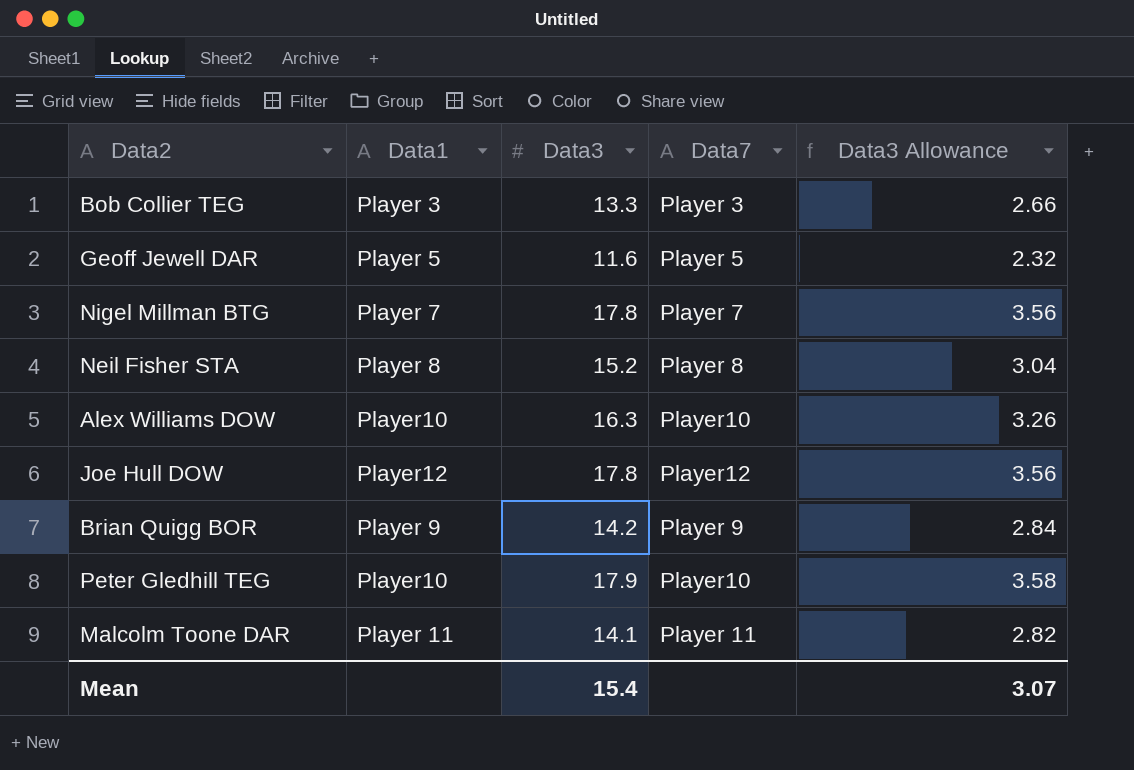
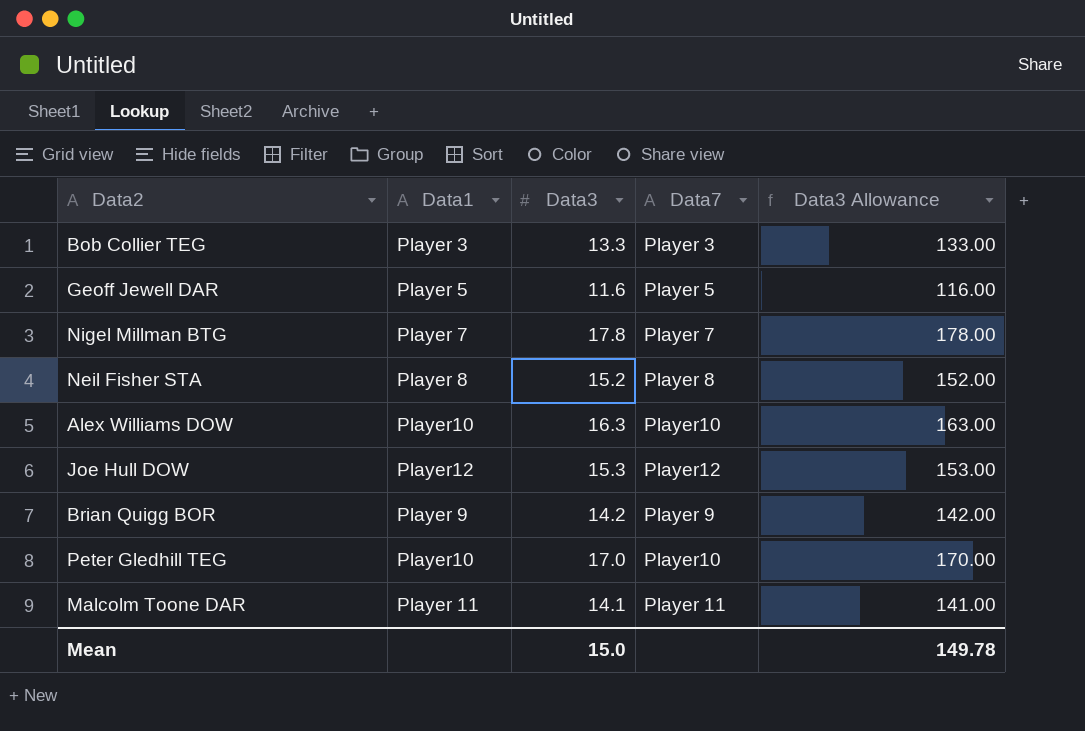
column Data3 Allowance | formula: [Data3] * 0.2 -> [Data3] * 10
Joe Hull DOW | Data3: 17.8 -> 15.3
Peter Gledhill TEG | Data3: 17.9 -> 17.0
Mean | Data3: 15.4 -> 15.0
Mean | Data3 Allowance: 3.07 -> 149.78

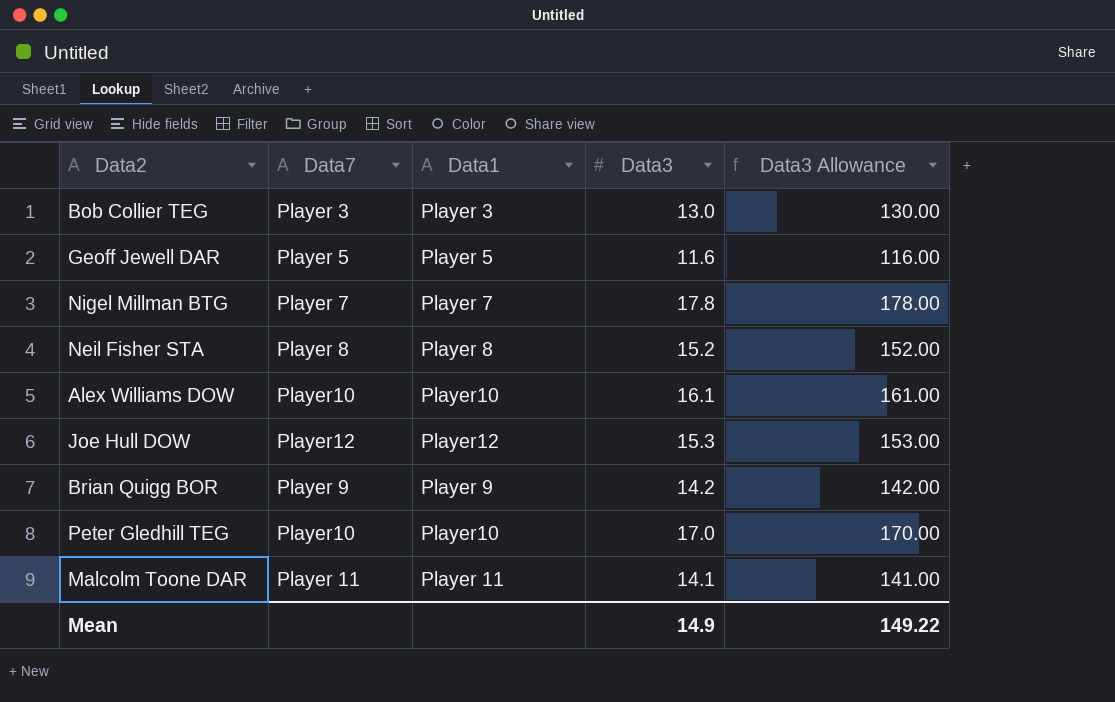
column Data7 | position: 4 -> 2
Bob Collier TEG | Data3: 13.3 -> 13.0
Bob Collier TEG | Data3 Allowance: 133.00 -> 130.00
Alex Williams DOW | Data3: 16.3 -> 16.1
Alex Williams DOW | Data3 Allowance: 163.00 -> 161.00
Mean | Data3: 15.0 -> 14.9
Mean | Data3 Allowance: 149.78 -> 149.22

